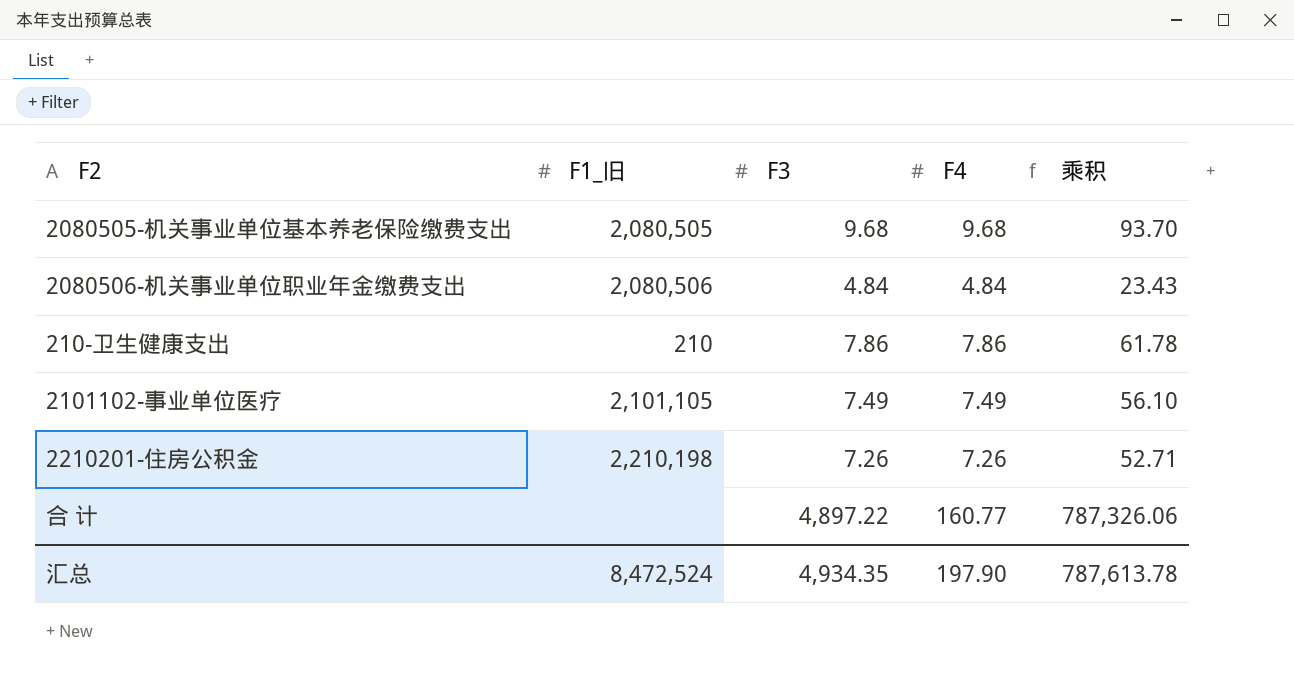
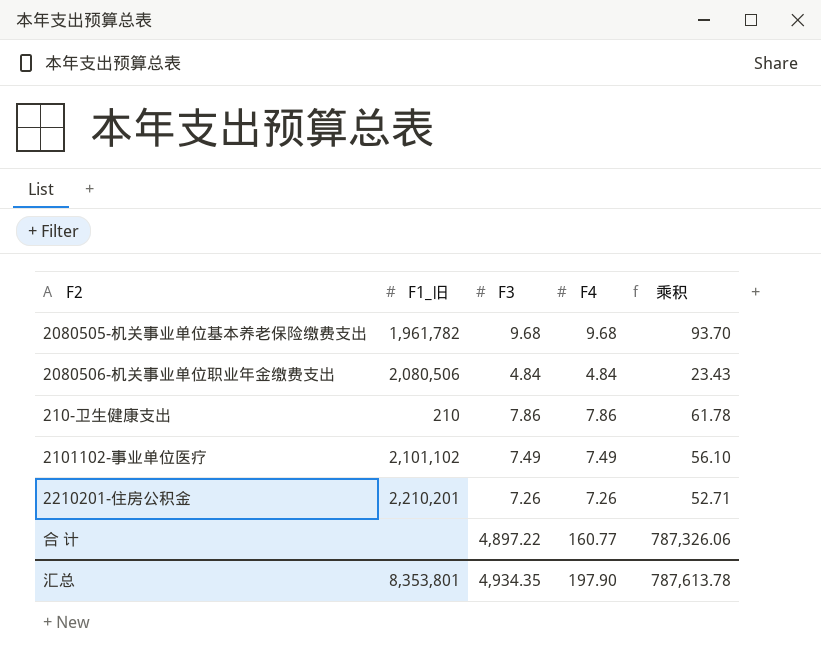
2080505-机关事业单位基本养老保险缴费支出 | F1_旧: 2,080,505 -> 1,961,782
2101102-事业单位医疗 | F1_旧: 2,101,105 -> 2,101,102
2210201-住房公积金 | F1_旧: 2,210,198 -> 2,210,201
汇总 | F1_旧: 8,472,524 -> 8,353,801

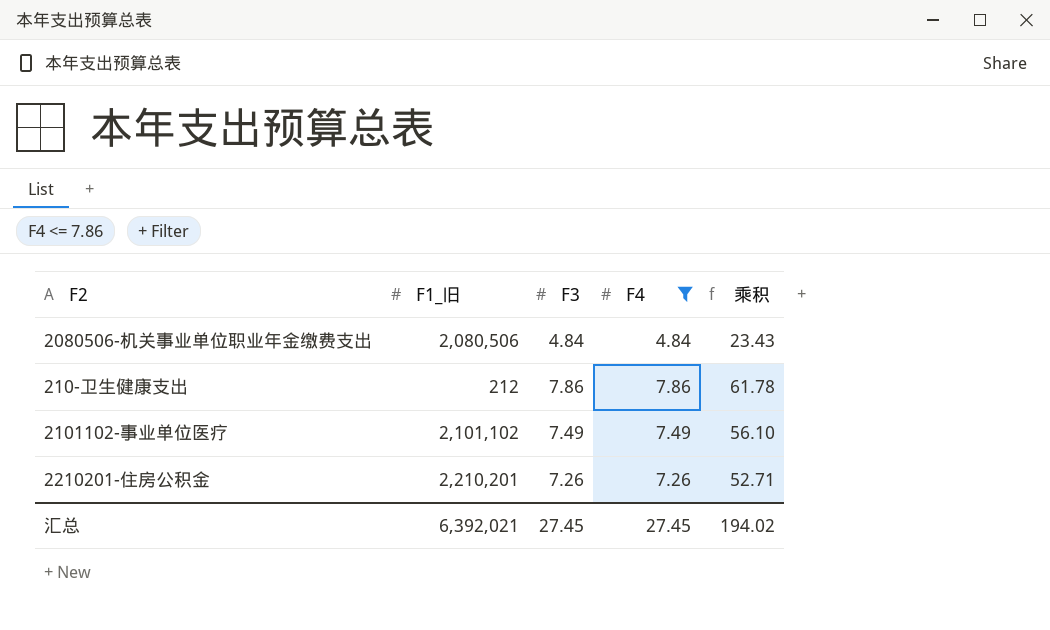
filter: none -> F4 <= 7.86
210-卫生健康支出 | F1_旧: 210 -> 212
汇总 | F1_旧: 8,353,801 -> 6,392,021
汇总 | F3: 4,934.35 -> 27.45
汇总 | F4: 197.90 -> 27.45
汇总 | 乘积: 787,613.78 -> 194.02

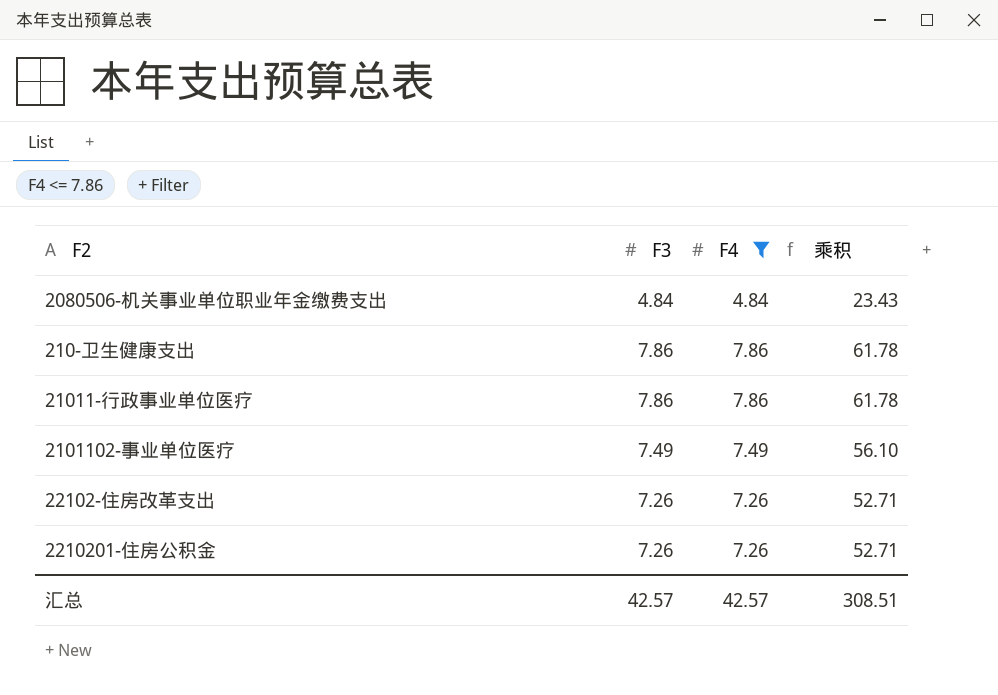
column F1_旧 | position: 2 -> none
row 21011-行政事业单位医疗: none -> 7.86 | 7.86 | 61.78
row 22102-住房改革支出: none -> 7.26 | 7.26 | 52.71
汇总 | F3: 27.45 -> 42.57
汇总 | F4: 27.45 -> 42.57
汇总 | 乘积: 194.02 -> 308.51

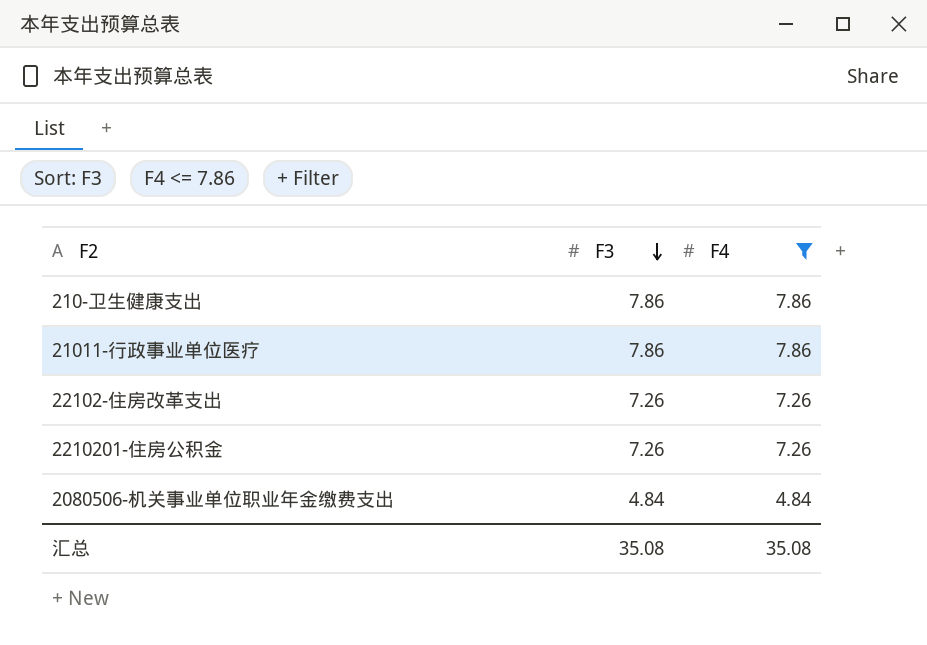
row order: none -> F3 descending
column 乘积 | formula: [F3] * [F4] -> none
row 2101102-事业单位医疗: 7.49 | 7.49 | 56.10 -> none
汇总 | F3: 42.57 -> 35.08
汇总 | F4: 42.57 -> 35.08

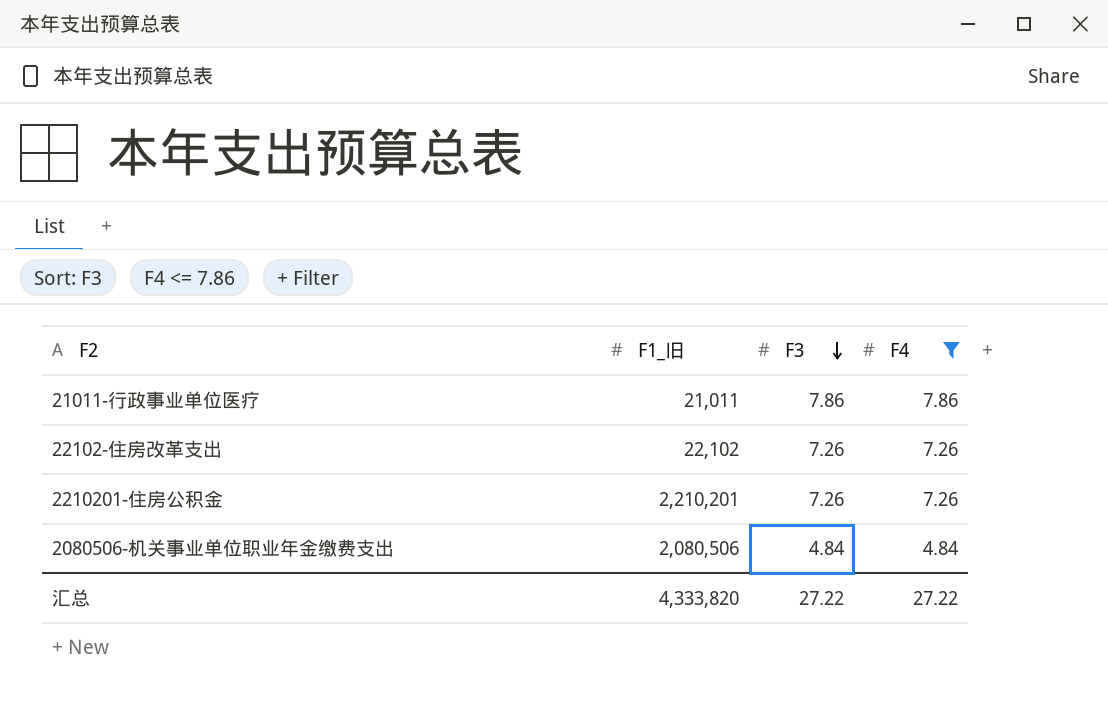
column F1_旧 | position: none -> 2
row 210-卫生健康支出: 7.86 | 7.86 -> none
汇总 | F3: 35.08 -> 27.22
汇总 | F4: 35.08 -> 27.22

